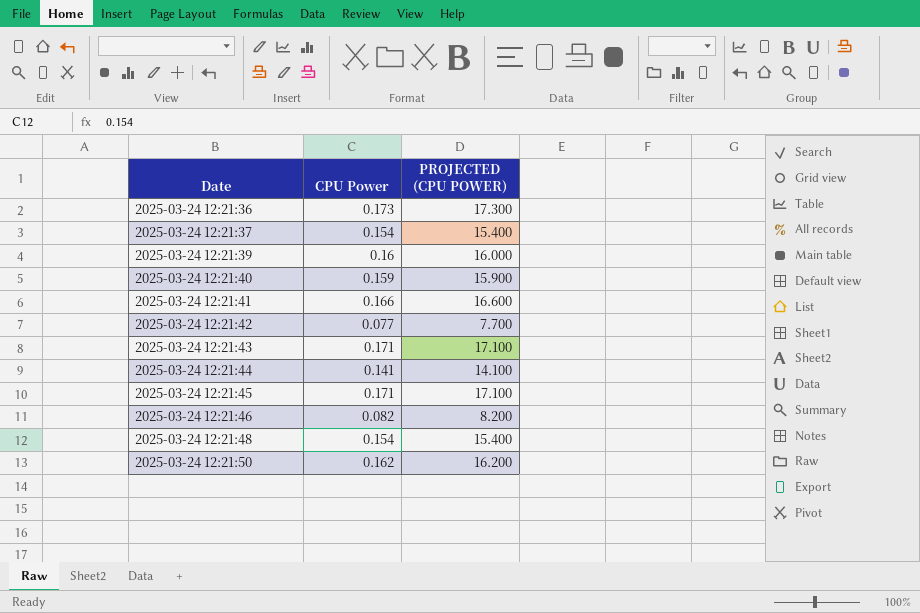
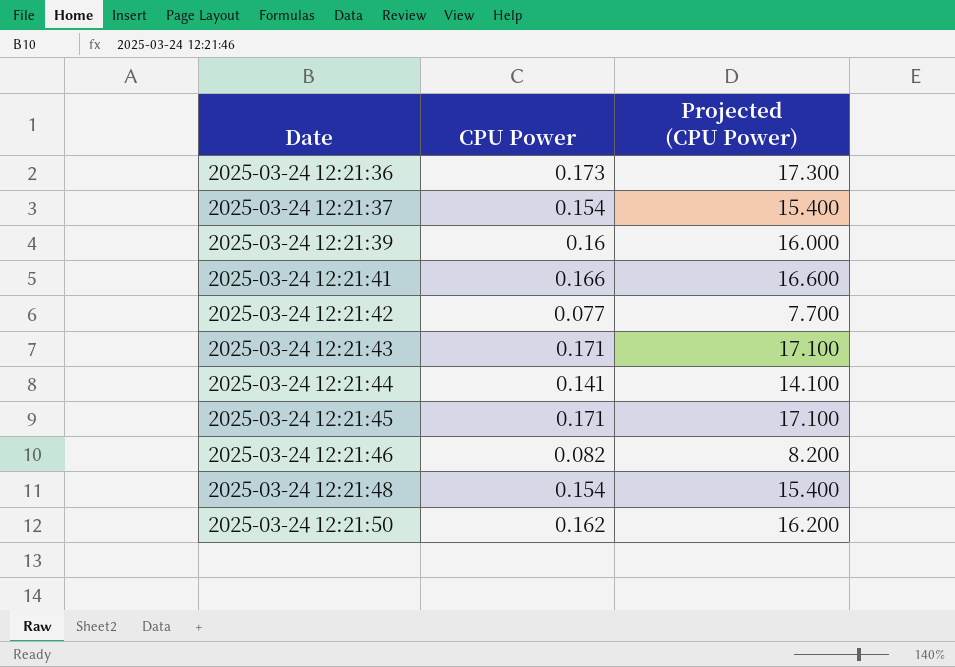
column name: PROJECTED (CPU POWER) -> Projected (CPU Power)
row 2025-03-24 12:21:40: 0.159 | 15.900 -> none

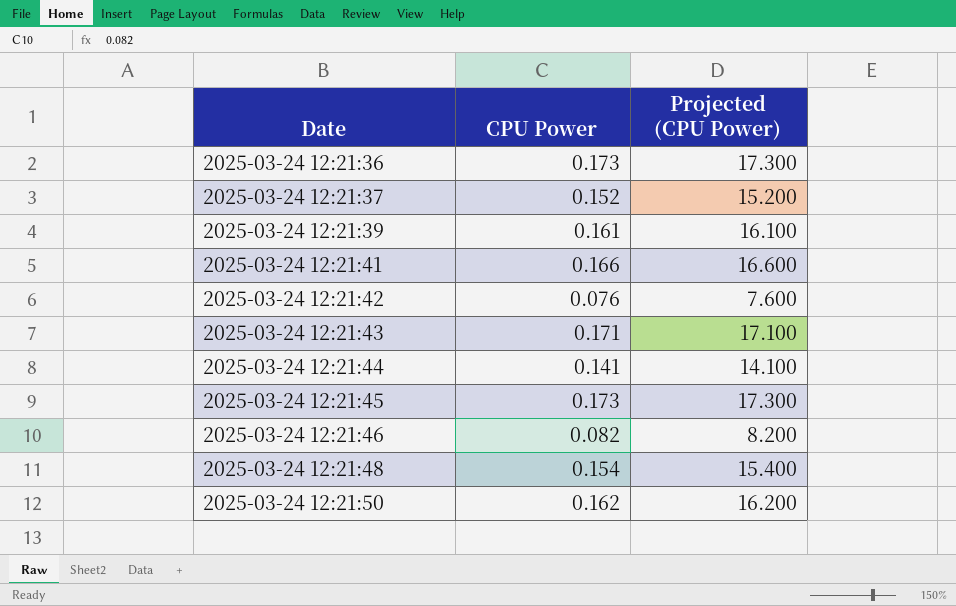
2025-03-24 12:21:37 | CPU Power: 0.154 -> 0.152
2025-03-24 12:21:37 | Projected (CPU Power): 15.400 -> 15.200
2025-03-24 12:21:39 | CPU Power: 0.16 -> 0.161
2025-03-24 12:21:39 | Projected (CPU Power): 16.000 -> 16.100
2025-03-24 12:21:42 | CPU Power: 0.077 -> 0.076
2025-03-24 12:21:42 | Projected (CPU Power): 7.700 -> 7.600
2025-03-24 12:21:45 | CPU Power: 0.171 -> 0.173
2025-03-24 12:21:45 | Projected (CPU Power): 17.100 -> 17.300

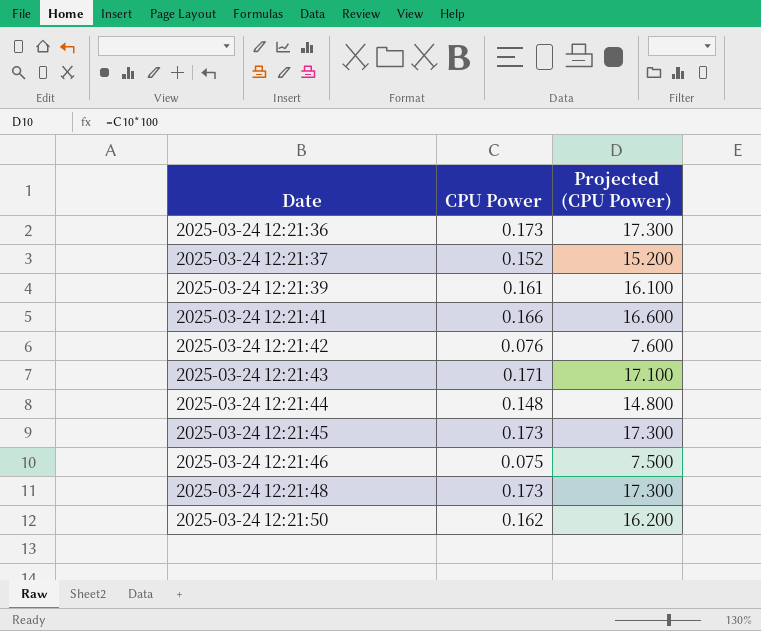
2025-03-24 12:21:44 | CPU Power: 0.141 -> 0.148
2025-03-24 12:21:44 | Projected (CPU Power): 14.100 -> 14.800
2025-03-24 12:21:46 | CPU Power: 0.082 -> 0.075
2025-03-24 12:21:46 | Projected (CPU Power): 8.200 -> 7.500
2025-03-24 12:21:48 | CPU Power: 0.154 -> 0.173
2025-03-24 12:21:48 | Projected (CPU Power): 15.400 -> 17.300

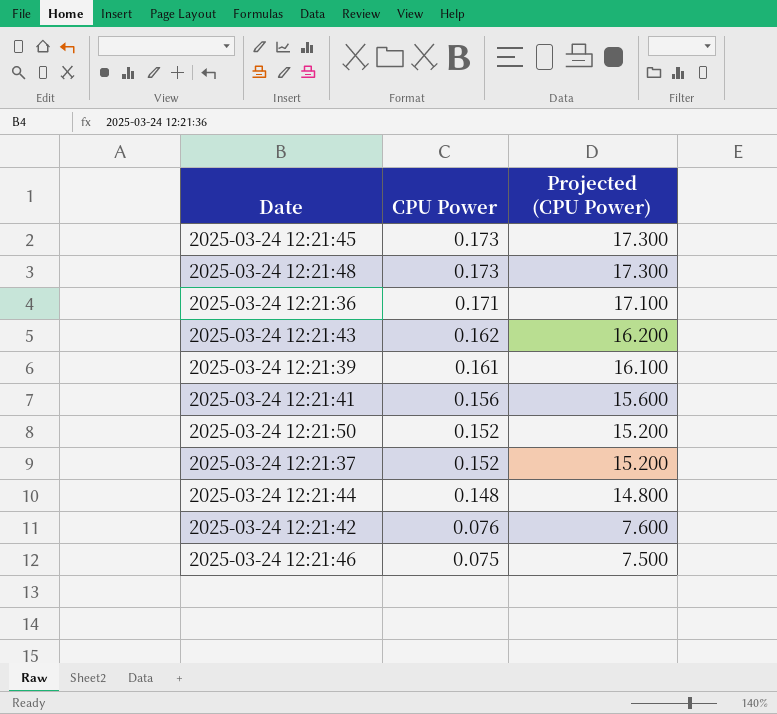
row order: Date ascending -> CPU Power descending
2025-03-24 12:21:36 | CPU Power: 0.173 -> 0.171
2025-03-24 12:21:36 | Projected (CPU Power): 17.300 -> 17.100
2025-03-24 12:21:43 | CPU Power: 0.171 -> 0.162
2025-03-24 12:21:43 | Projected (CPU Power): 17.100 -> 16.200
2025-03-24 12:21:41 | CPU Power: 0.166 -> 0.156
2025-03-24 12:21:41 | Projected (CPU Power): 16.600 -> 15.600
2025-03-24 12:21:50 | CPU Power: 0.162 -> 0.152
2025-03-24 12:21:50 | Projected (CPU Power): 16.200 -> 15.200

